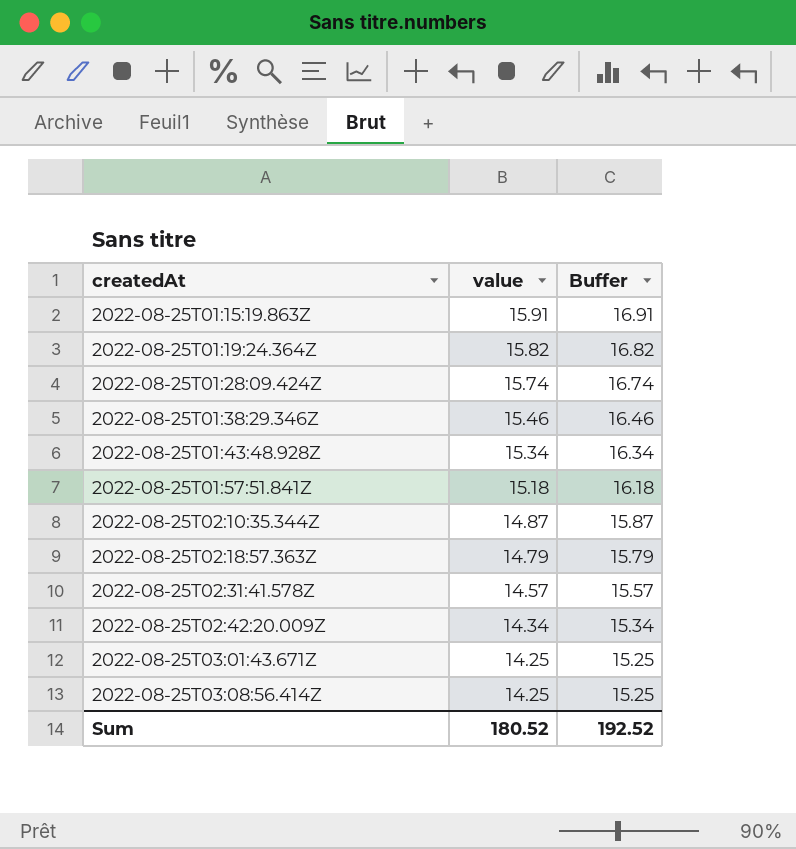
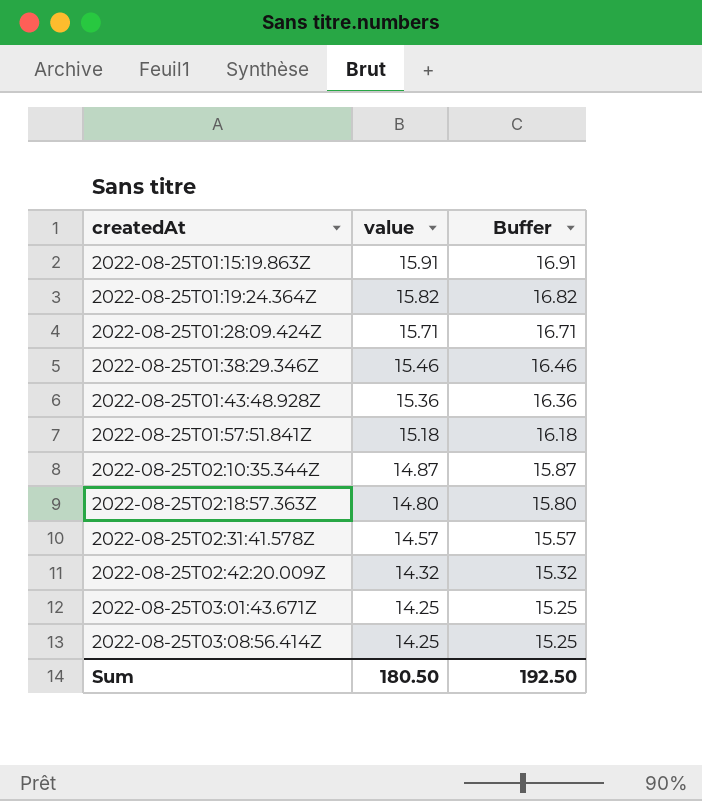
2022-08-25T01:28:09.424Z | value: 15.74 -> 15.71
2022-08-25T01:28:09.424Z | Buffer: 16.74 -> 16.71
2022-08-25T01:43:48.928Z | value: 15.34 -> 15.36
2022-08-25T01:43:48.928Z | Buffer: 16.34 -> 16.36
2022-08-25T02:18:57.363Z | value: 14.79 -> 14.80
2022-08-25T02:18:57.363Z | Buffer: 15.79 -> 15.80
2022-08-25T02:42:20.009Z | value: 14.34 -> 14.32
2022-08-25T02:42:20.009Z | Buffer: 15.34 -> 15.32
Sum | value: 180.52 -> 180.50
Sum | Buffer: 192.52 -> 192.50

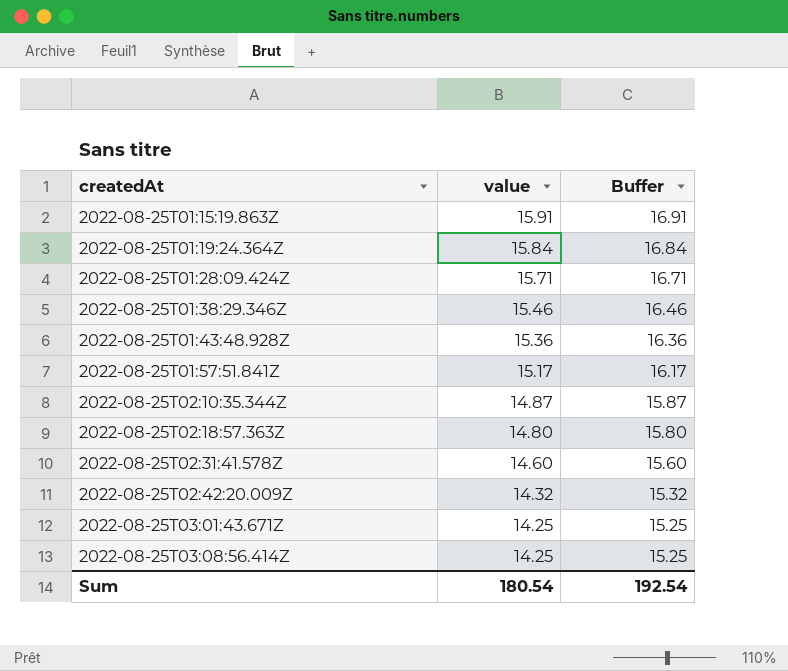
2022-08-25T01:19:24.364Z | value: 15.82 -> 15.84
2022-08-25T01:19:24.364Z | Buffer: 16.82 -> 16.84
2022-08-25T01:57:51.841Z | value: 15.18 -> 15.17
2022-08-25T01:57:51.841Z | Buffer: 16.18 -> 16.17
2022-08-25T02:31:41.578Z | value: 14.57 -> 14.60
2022-08-25T02:31:41.578Z | Buffer: 15.57 -> 15.60
Sum | value: 180.50 -> 180.54
Sum | Buffer: 192.50 -> 192.54

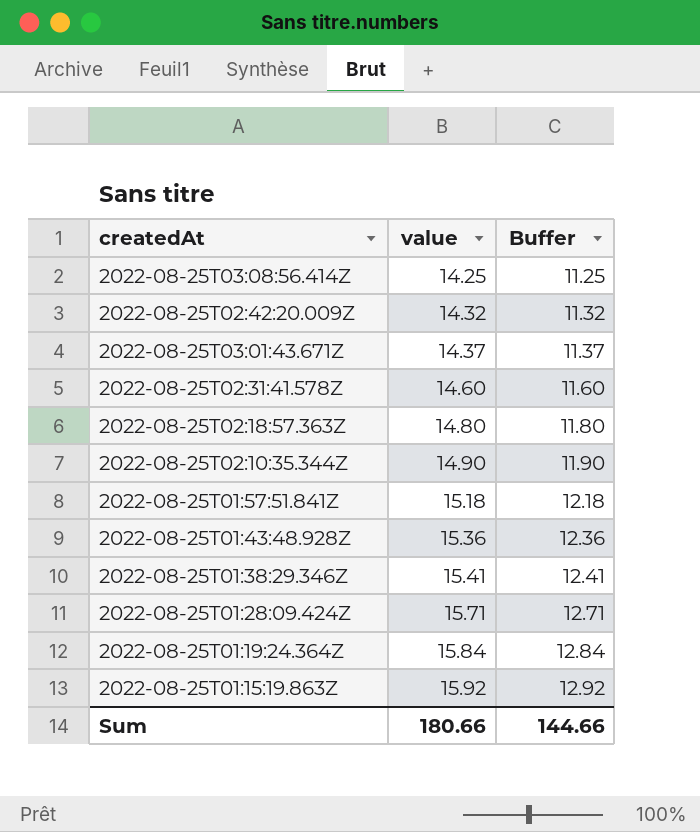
row order: createdAt ascending -> value ascending
column Buffer | formula: [value] + 1 -> [value] - 3
2022-08-25T03:01:43.671Z | value: 14.25 -> 14.37
2022-08-25T02:10:35.344Z | value: 14.87 -> 14.90
2022-08-25T01:57:51.841Z | value: 15.17 -> 15.18
2022-08-25T01:38:29.346Z | value: 15.46 -> 15.41
2022-08-25T01:15:19.863Z | value: 15.91 -> 15.92
Sum | value: 180.54 -> 180.66
Sum | Buffer: 192.54 -> 144.66

